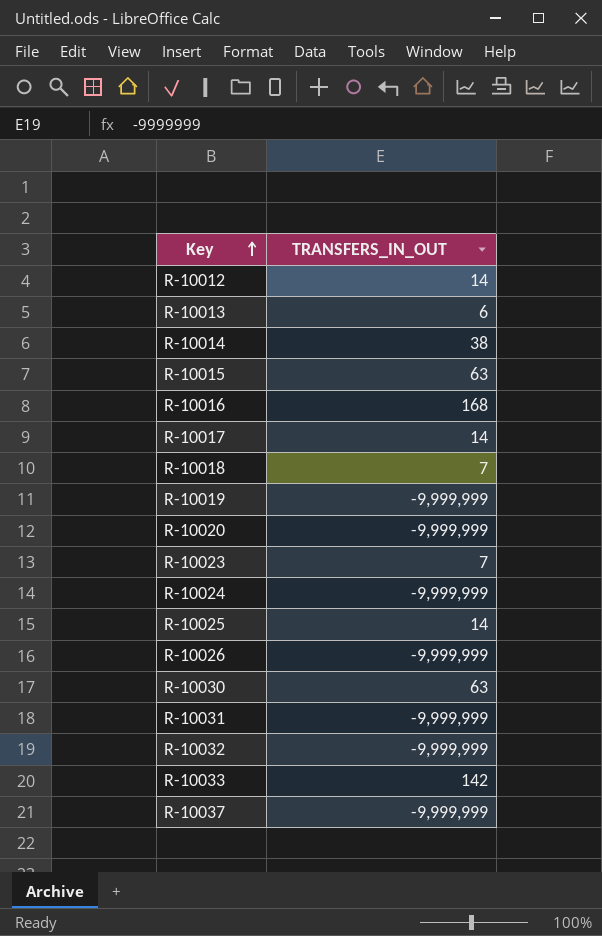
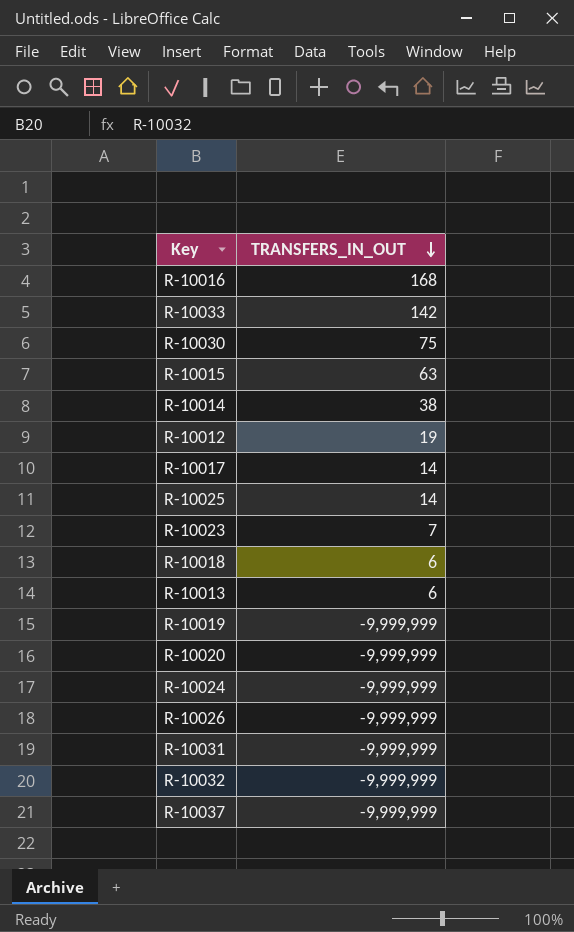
row order: Key ascending -> TRANSFERS_IN_OUT descending
R-10030 | TRANSFERS_IN_OUT: 63 -> 75
R-10012 | TRANSFERS_IN_OUT: 14 -> 19
R-10018 | TRANSFERS_IN_OUT: 7 -> 6

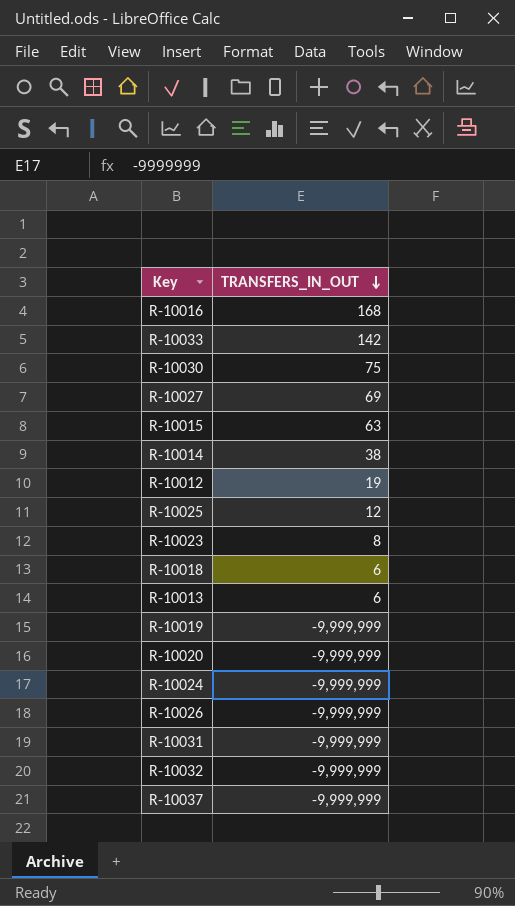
row R-10017: 14 -> none
row R-10027: none -> 69
R-10025 | TRANSFERS_IN_OUT: 14 -> 12
R-10023 | TRANSFERS_IN_OUT: 7 -> 8

